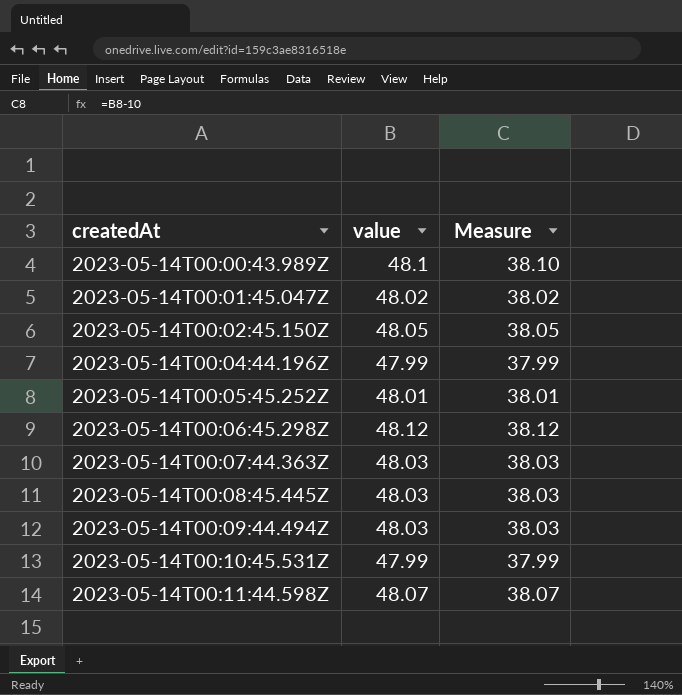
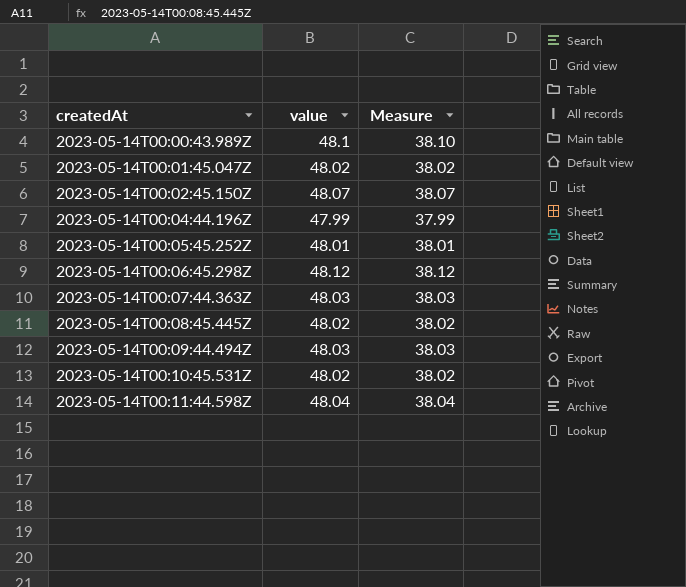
2023-05-14T00:02:45.150Z | value: 48.05 -> 48.07
2023-05-14T00:02:45.150Z | Measure: 38.05 -> 38.07
2023-05-14T00:08:45.445Z | value: 48.03 -> 48.02
2023-05-14T00:08:45.445Z | Measure: 38.03 -> 38.02
2023-05-14T00:10:45.531Z | value: 47.99 -> 48.02
2023-05-14T00:10:45.531Z | Measure: 37.99 -> 38.02
2023-05-14T00:11:44.598Z | value: 48.07 -> 48.04
2023-05-14T00:11:44.598Z | Measure: 38.07 -> 38.04

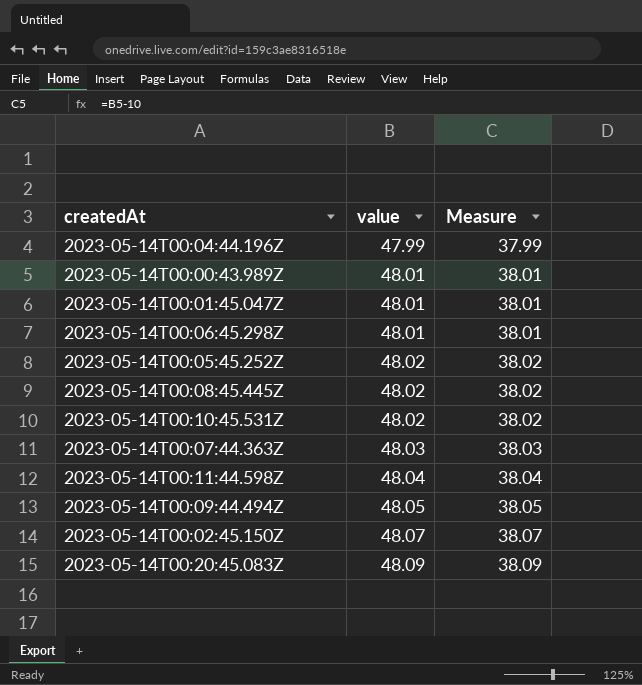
row order: createdAt ascending -> value ascending
2023-05-14T00:00:43.989Z | value: 48.1 -> 48.01
2023-05-14T00:00:43.989Z | Measure: 38.10 -> 38.01
2023-05-14T00:01:45.047Z | value: 48.02 -> 48.01
2023-05-14T00:01:45.047Z | Measure: 38.02 -> 38.01
2023-05-14T00:06:45.298Z | value: 48.12 -> 48.01
2023-05-14T00:06:45.298Z | Measure: 38.12 -> 38.01
2023-05-14T00:05:45.252Z | value: 48.01 -> 48.02
2023-05-14T00:05:45.252Z | Measure: 38.01 -> 38.02
2023-05-14T00:09:44.494Z | value: 48.03 -> 48.05
2023-05-14T00:09:44.494Z | Measure: 38.03 -> 38.05
row 2023-05-14T00:20:45.083Z: none -> 48.09 | 38.09

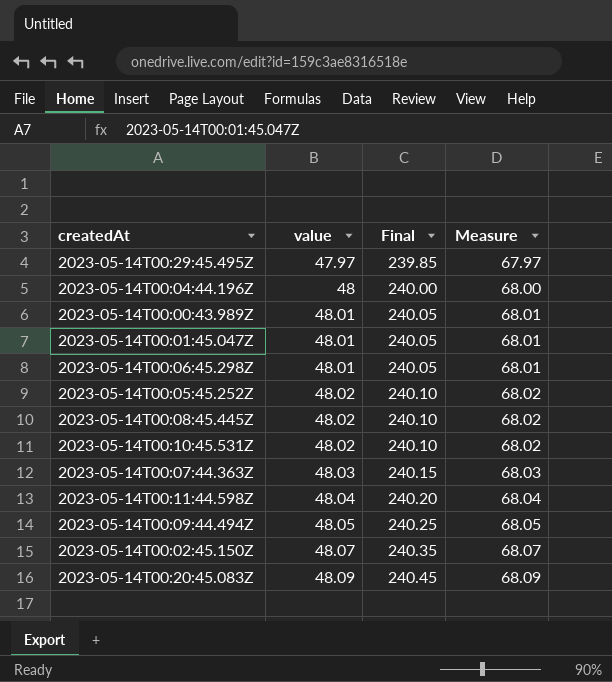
column Final | formula: none -> [value] * 5
column Measure | formula: [value] - 10 -> [value] + 20
row 2023-05-14T00:29:45.495Z: none -> 47.97 | 239.85 | 67.97
2023-05-14T00:04:44.196Z | value: 47.99 -> 48

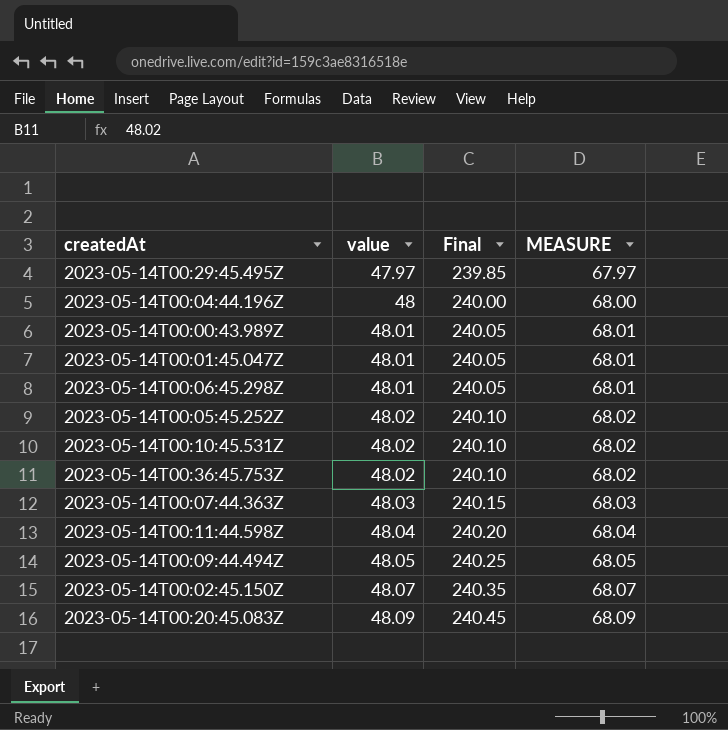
column name: Measure -> MEASURE
row 2023-05-14T00:08:45.445Z: 48.02 | 240.10 | 68.02 -> none
row 2023-05-14T00:36:45.753Z: none -> 48.02 | 240.10 | 68.02

